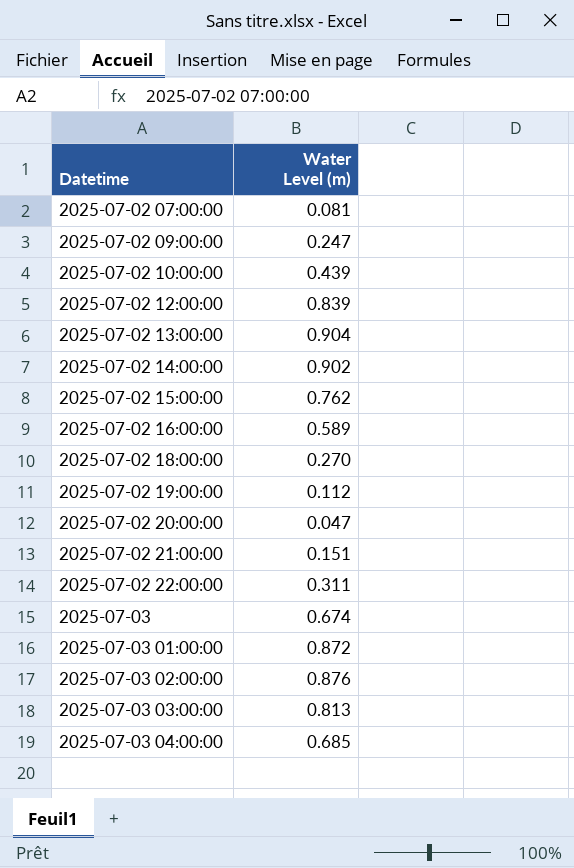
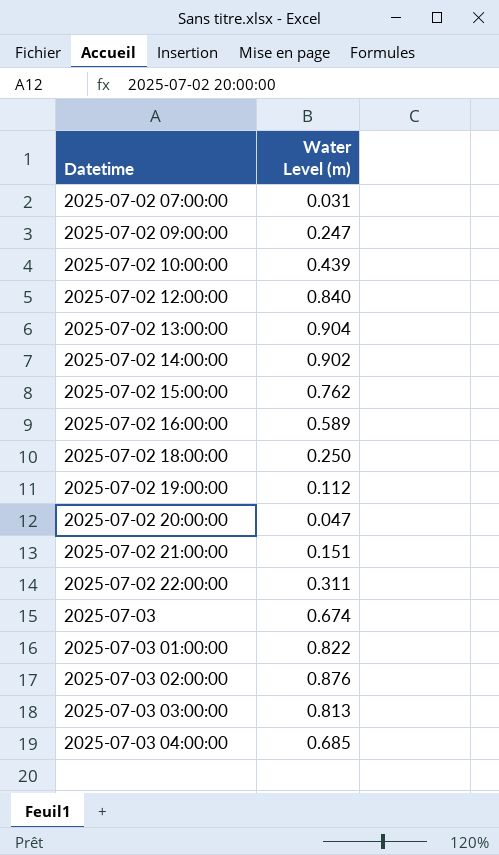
2025-07-02 07:00:00 | Water Level (m): 0.081 -> 0.031
2025-07-02 12:00:00 | Water Level (m): 0.839 -> 0.840
2025-07-02 18:00:00 | Water Level (m): 0.270 -> 0.250
2025-07-03 01:00:00 | Water Level (m): 0.872 -> 0.822

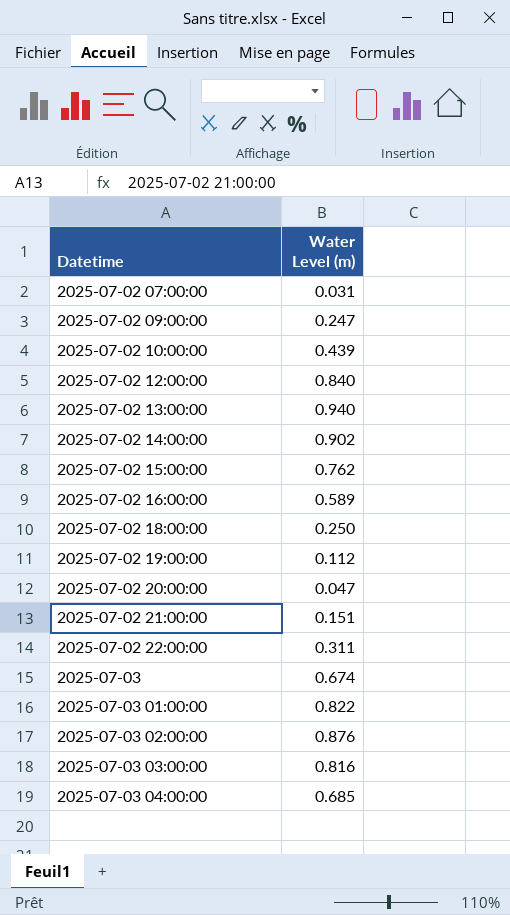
2025-07-02 13:00:00 | Water Level (m): 0.904 -> 0.940
2025-07-03 03:00:00 | Water Level (m): 0.813 -> 0.816

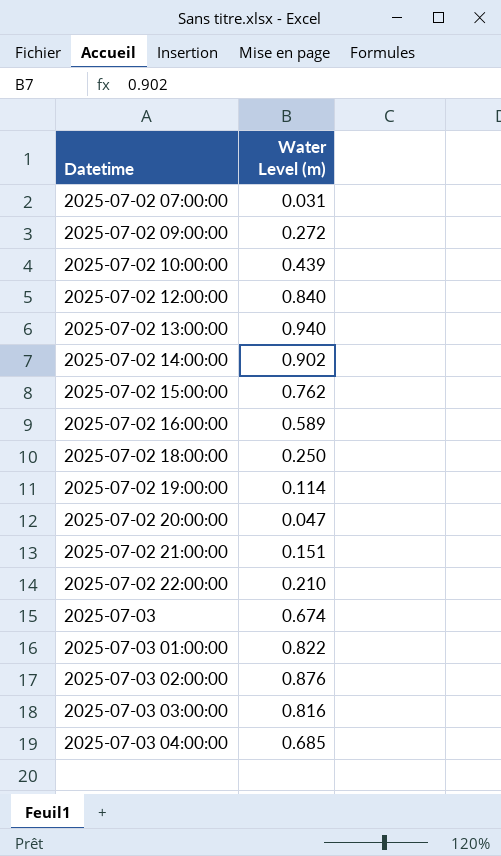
2025-07-02 09:00:00 | Water Level (m): 0.247 -> 0.272
2025-07-02 19:00:00 | Water Level (m): 0.112 -> 0.114
2025-07-02 22:00:00 | Water Level (m): 0.311 -> 0.210

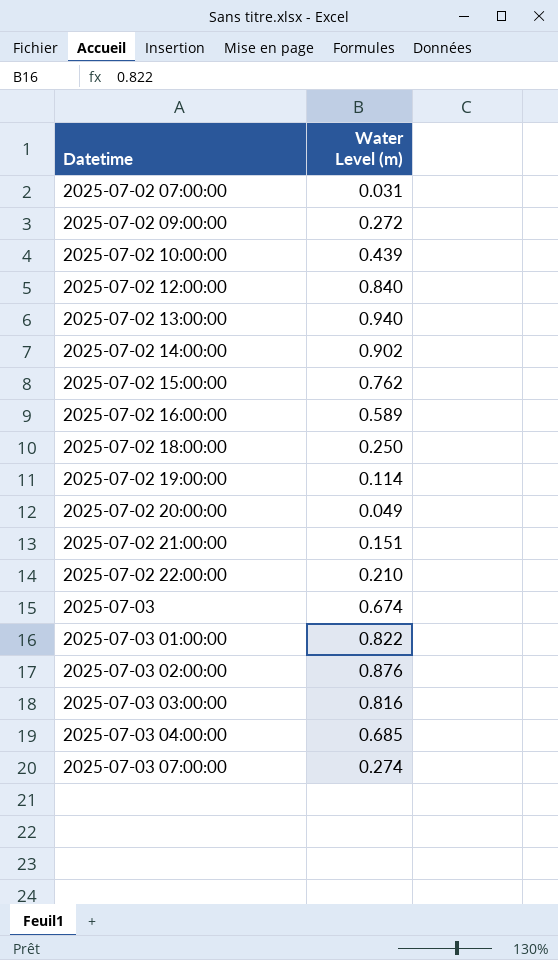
2025-07-02 20:00:00 | Water Level (m): 0.047 -> 0.049
row 2025-07-03 07:00:00: none -> 0.274

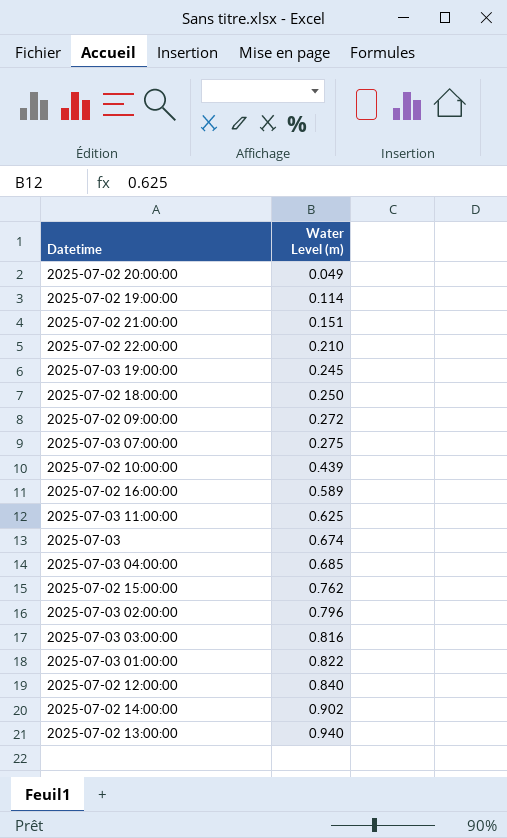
row order: Datetime ascending -> Water Level (m) ascending
row 2025-07-02 07:00:00: 0.031 -> none
row 2025-07-03 19:00:00: none -> 0.245
2025-07-03 07:00:00 | Water Level (m): 0.274 -> 0.275
row 2025-07-03 11:00:00: none -> 0.625
2025-07-03 02:00:00 | Water Level (m): 0.876 -> 0.796

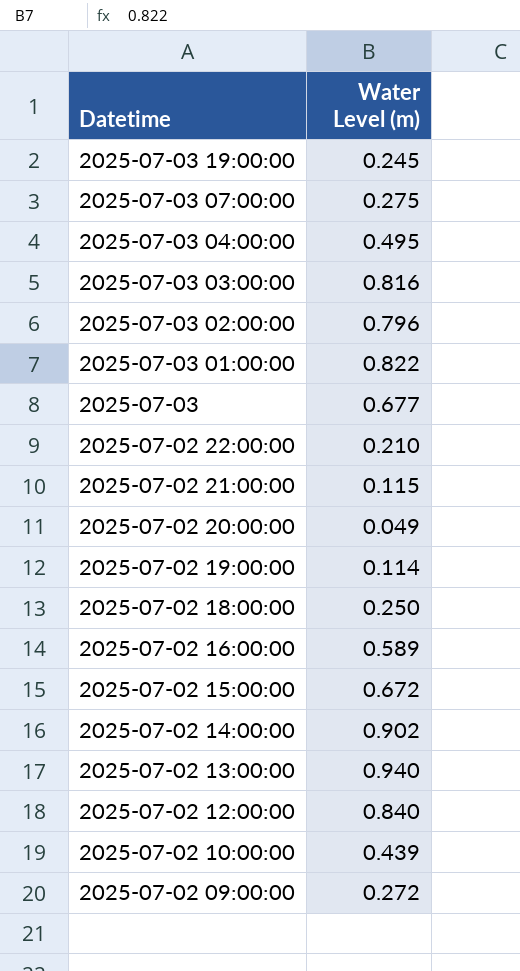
row order: Water Level (m) ascending -> Datetime descending
row 2025-07-03 11:00:00: 0.625 -> none
2025-07-03 04:00:00 | Water Level (m): 0.685 -> 0.495
2025-07-03 | Water Level (m): 0.674 -> 0.677
2025-07-02 21:00:00 | Water Level (m): 0.151 -> 0.115
2025-07-02 15:00:00 | Water Level (m): 0.762 -> 0.672

